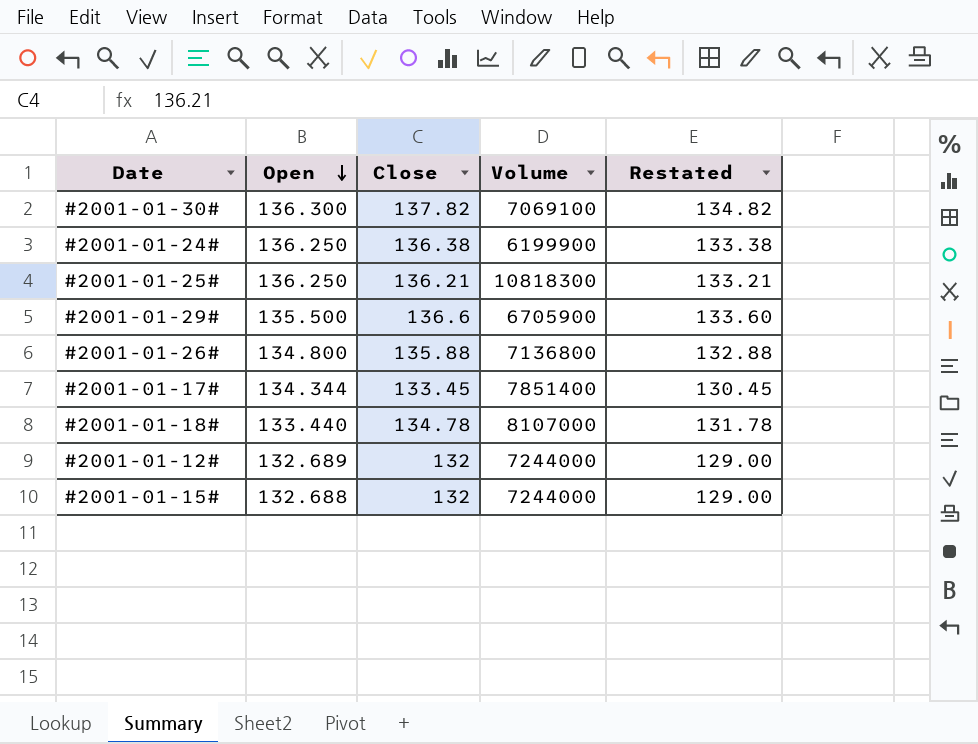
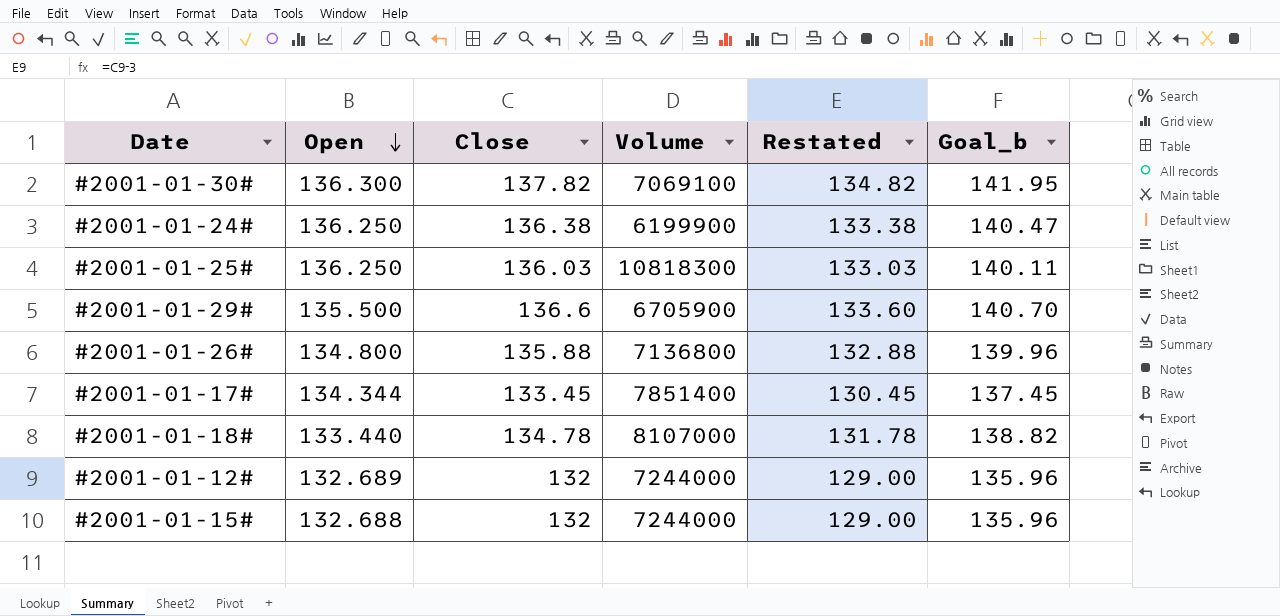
column Goal_b | formula: none -> [Close] * 1.03
#2001-01-25# | Close: 136.21 -> 136.03
#2001-01-25# | Restated: 133.21 -> 133.03

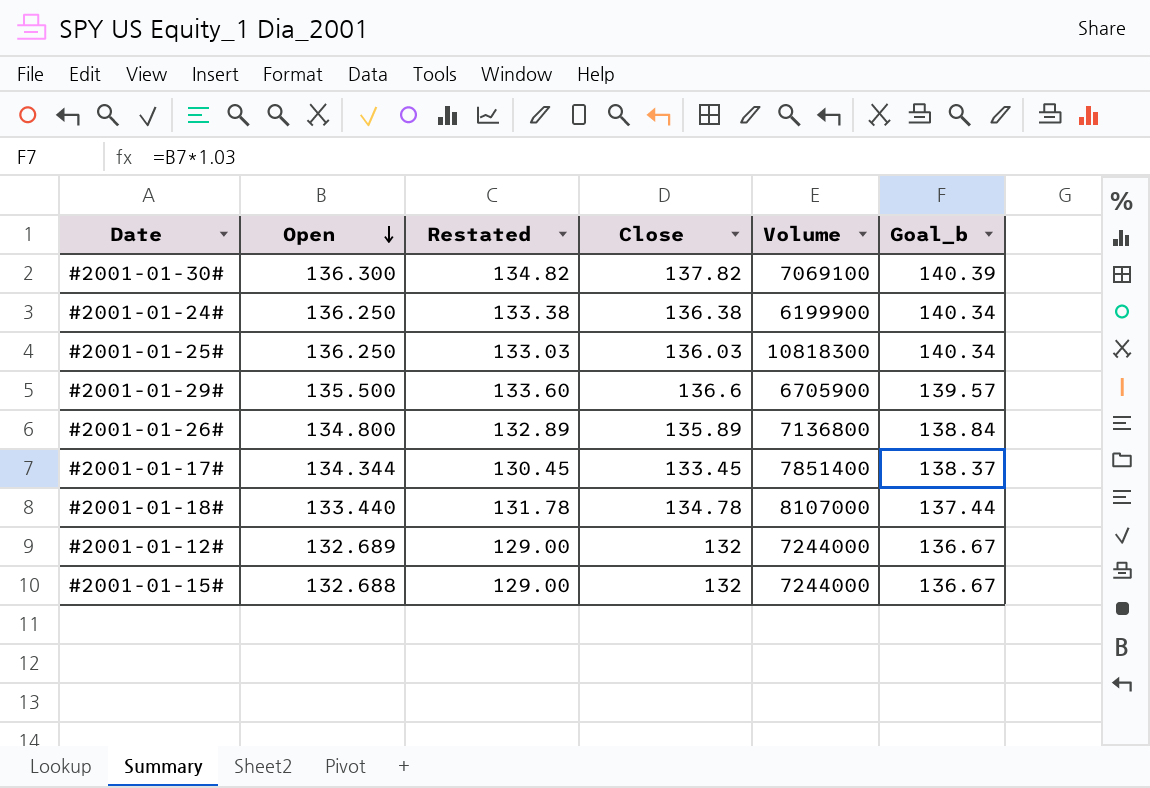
column Restated | position: 5 -> 3
column Goal_b | formula: [Close] * 1.03 -> [Open] * 1.03
#2001-01-26# | Restated: 132.88 -> 132.89
#2001-01-26# | Close: 135.88 -> 135.89

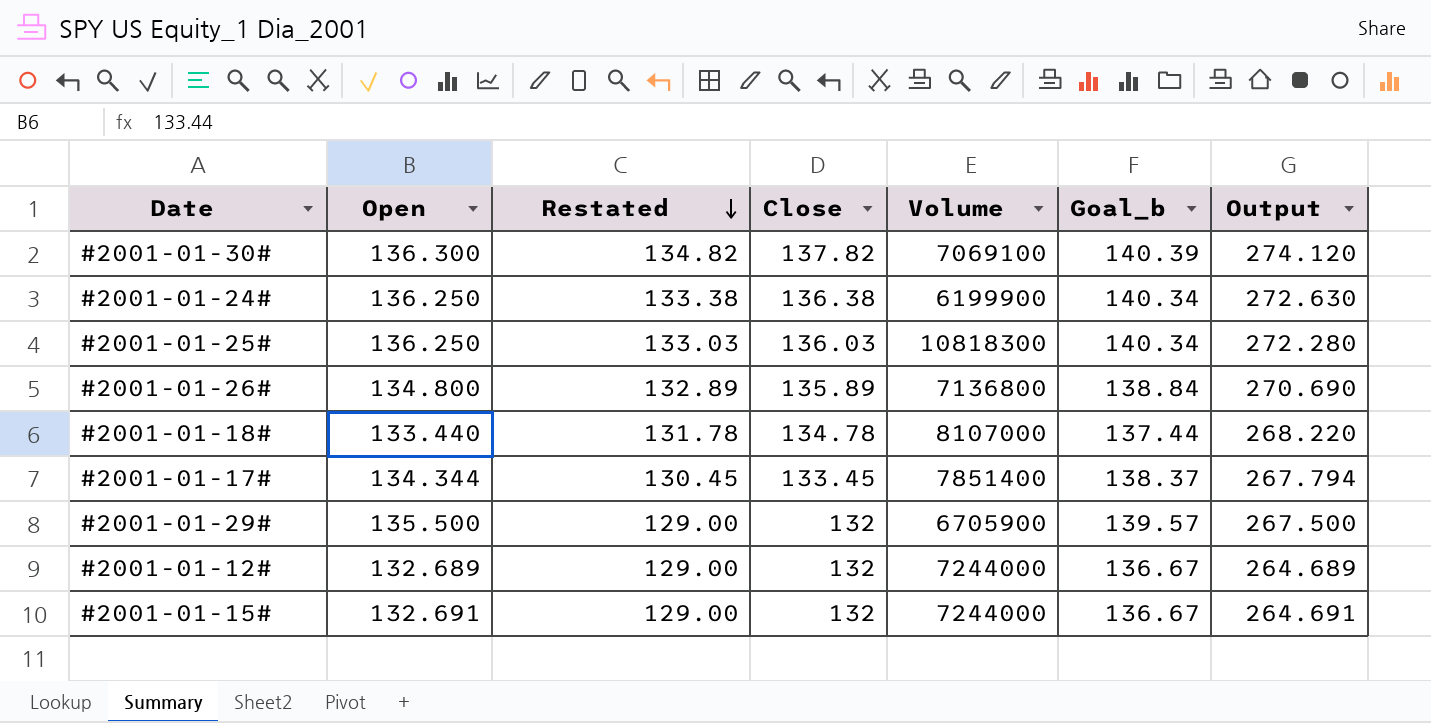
row order: Open descending -> Restated descending
column Output | formula: none -> [Open] + [Close]
#2001-01-29# | Restated: 133.60 -> 129.00
#2001-01-29# | Close: 136.6 -> 132
#2001-01-15# | Open: 132.688 -> 132.691

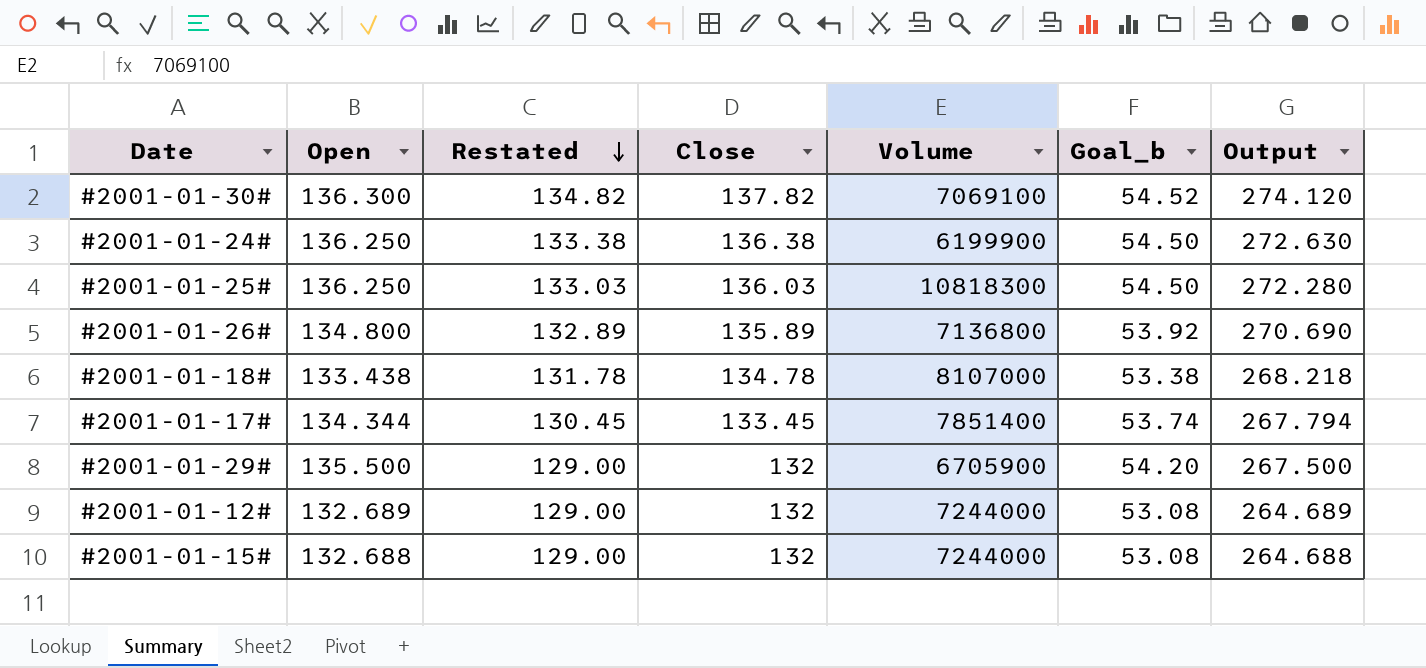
column Goal_b | formula: [Open] * 1.03 -> [Open] * 0.4
#2001-01-18# | Open: 133.440 -> 133.438
#2001-01-18# | Output: 268.220 -> 268.218
#2001-01-15# | Open: 132.691 -> 132.688
#2001-01-15# | Output: 264.691 -> 264.688

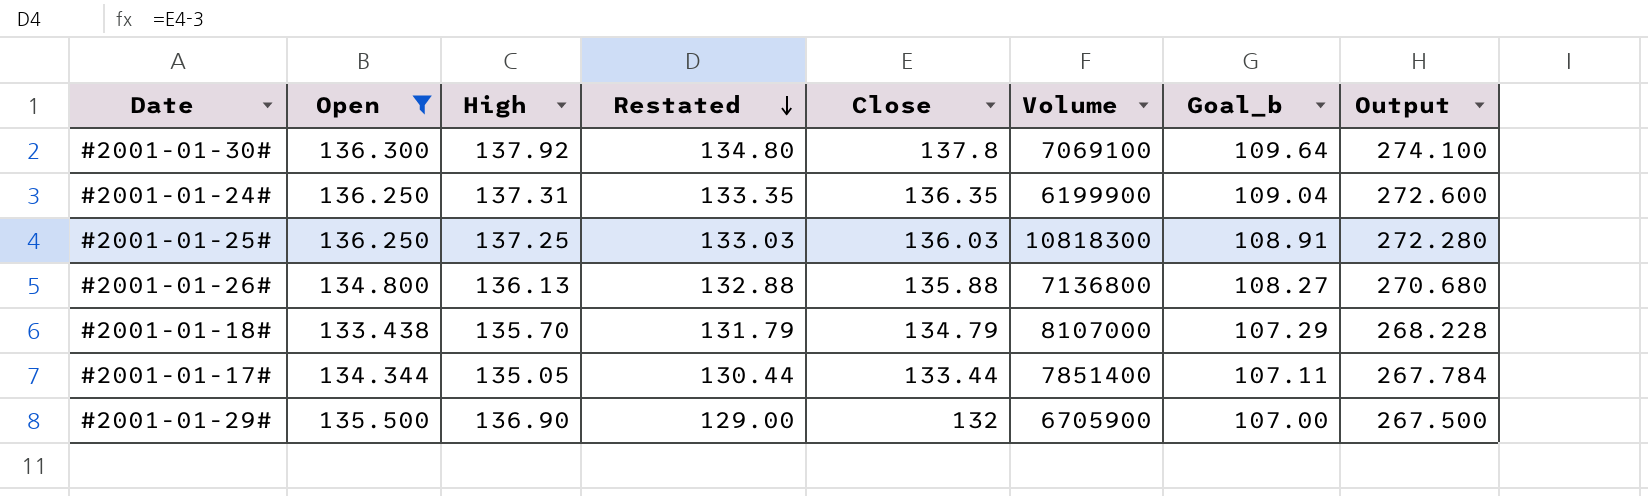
filter: none -> Open >= 133.438
column High | position: none -> 3
column Goal_b | formula: [Open] * 0.4 -> [Output] * 0.4
#2001-01-30# | Restated: 134.82 -> 134.80
#2001-01-30# | Close: 137.82 -> 137.8
#2001-01-30# | Output: 274.120 -> 274.100
#2001-01-24# | Restated: 133.38 -> 133.35
#2001-01-24# | Close: 136.38 -> 136.35
#2001-01-24# | Output: 272.630 -> 272.600
#2001-01-26# | Restated: 132.89 -> 132.88
#2001-01-26# | Close: 135.89 -> 135.88
#2001-01-26# | Output: 270.690 -> 270.680
#2001-01-18# | Restated: 131.78 -> 131.79
#2001-01-18# | Close: 134.78 -> 134.79
#2001-01-18# | Output: 268.218 -> 268.228
#2001-01-17# | Restated: 130.45 -> 130.44
#2001-01-17# | Close: 133.45 -> 133.44
#2001-01-17# | Output: 267.794 -> 267.784

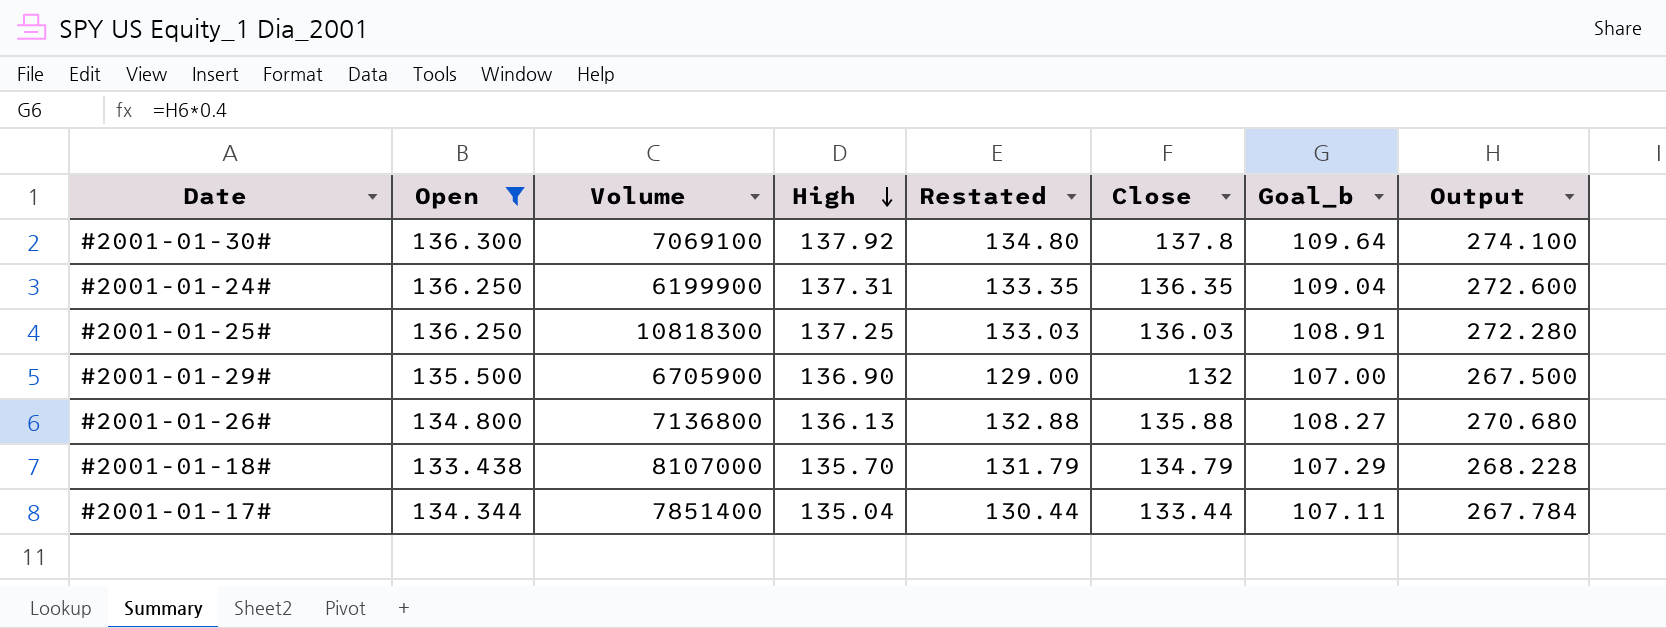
row order: Restated descending -> High descending
column Volume | position: 6 -> 3
#2001-01-17# | High: 135.05 -> 135.04

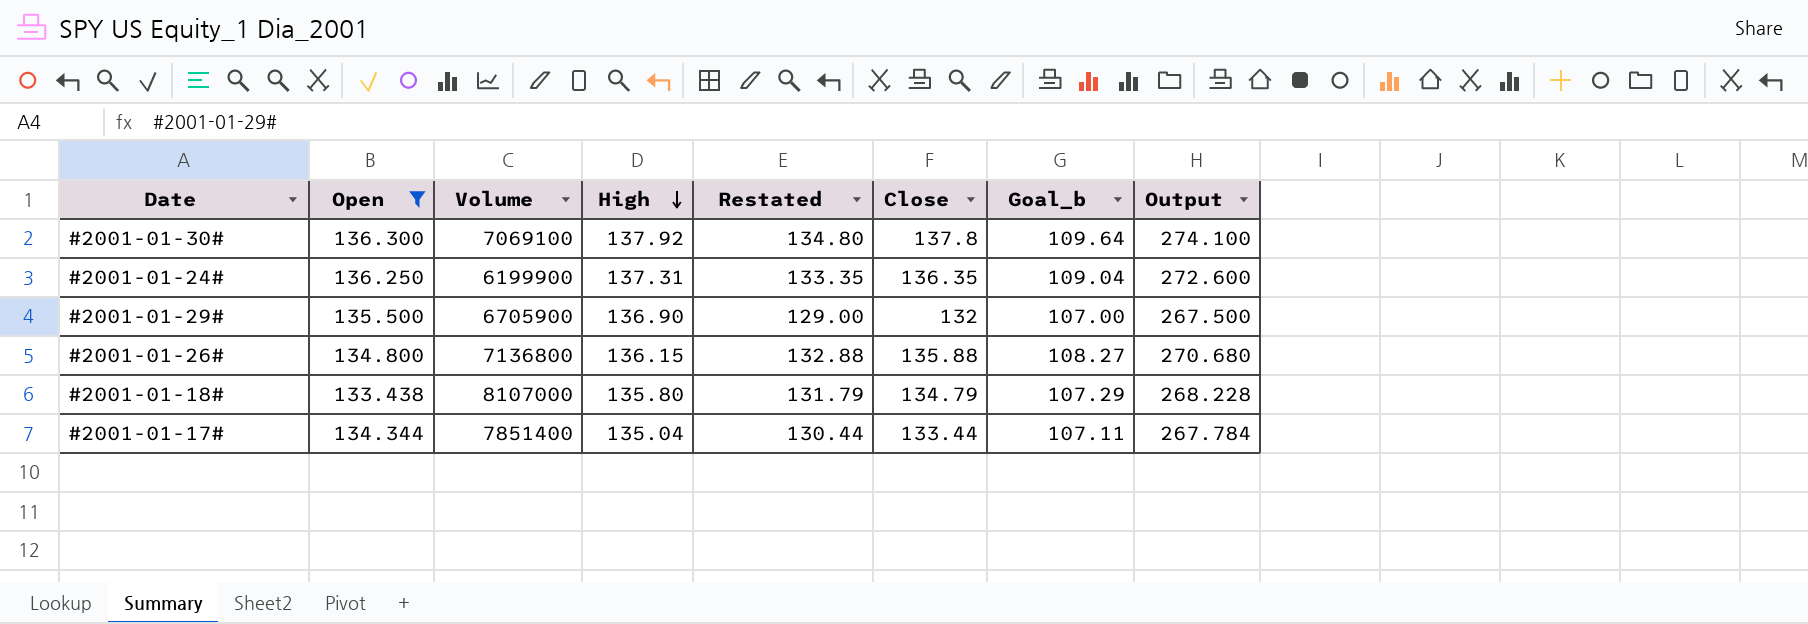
row #2001-01-25#: 136.250 | 10818300 | 137.25 | 133.03 | 136.03 | 108.91 | 272.280 -> none
#2001-01-26# | High: 136.13 -> 136.15
#2001-01-18# | High: 135.70 -> 135.80

